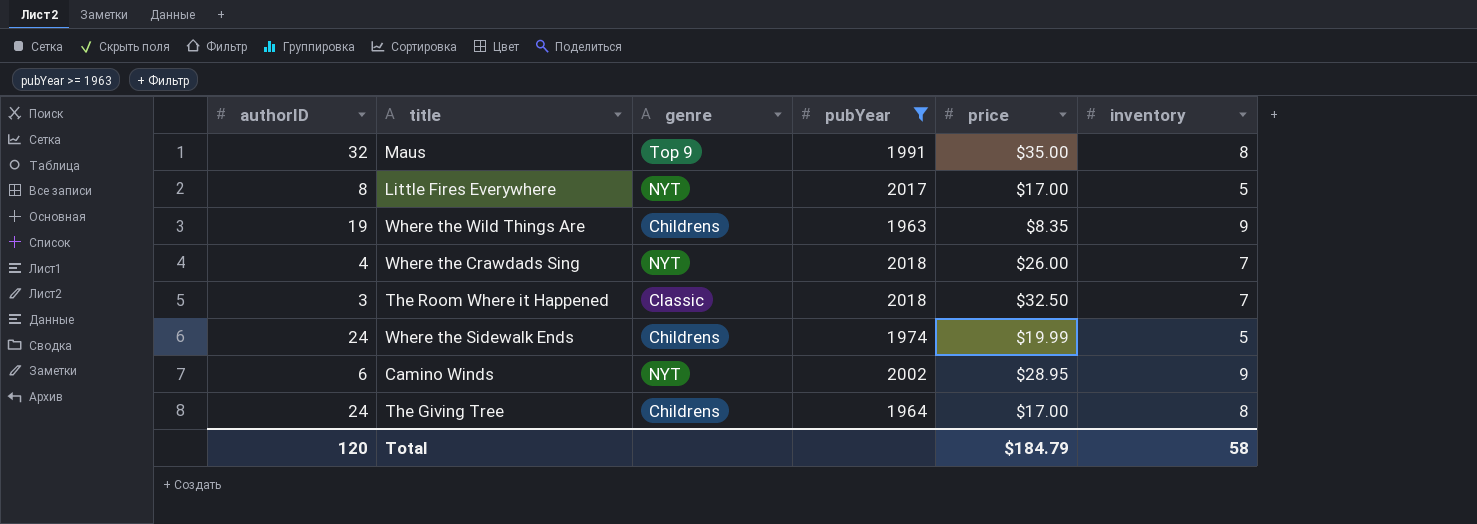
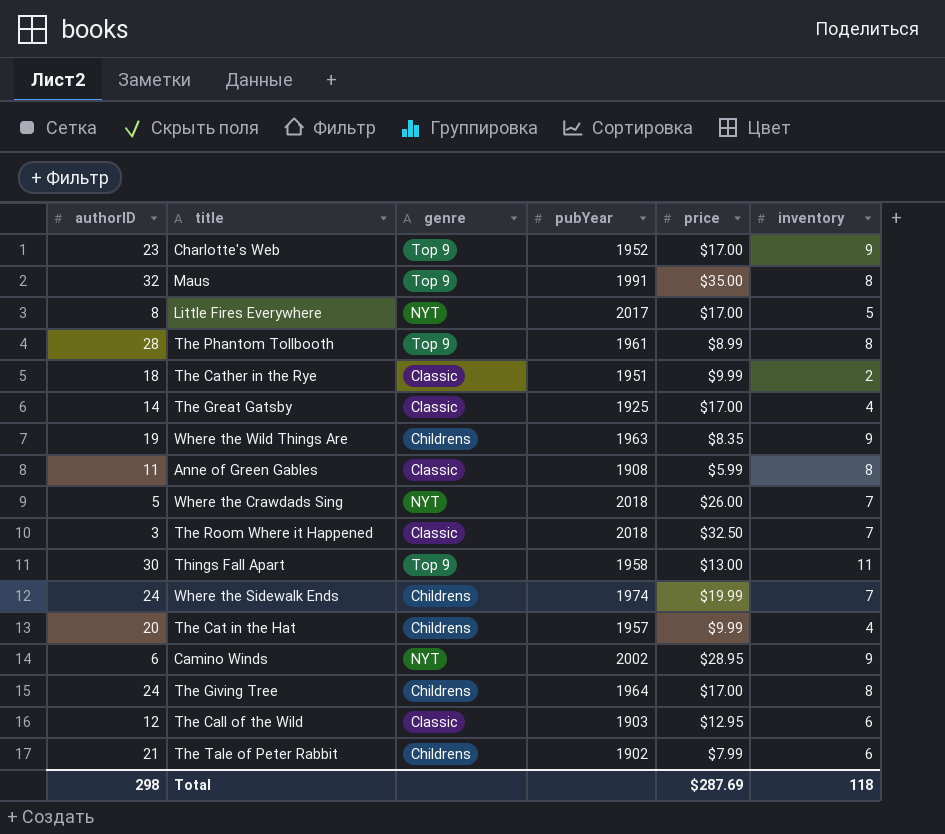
filter: pubYear >= 1963 -> none
Where the Crawdads Sing | authorID: 4 -> 5
Where the Sidewalk Ends | inventory: 5 -> 7
Total | authorID: 120 -> 298
Total | price: $184.79 -> $287.69
Total | inventory: 58 -> 118

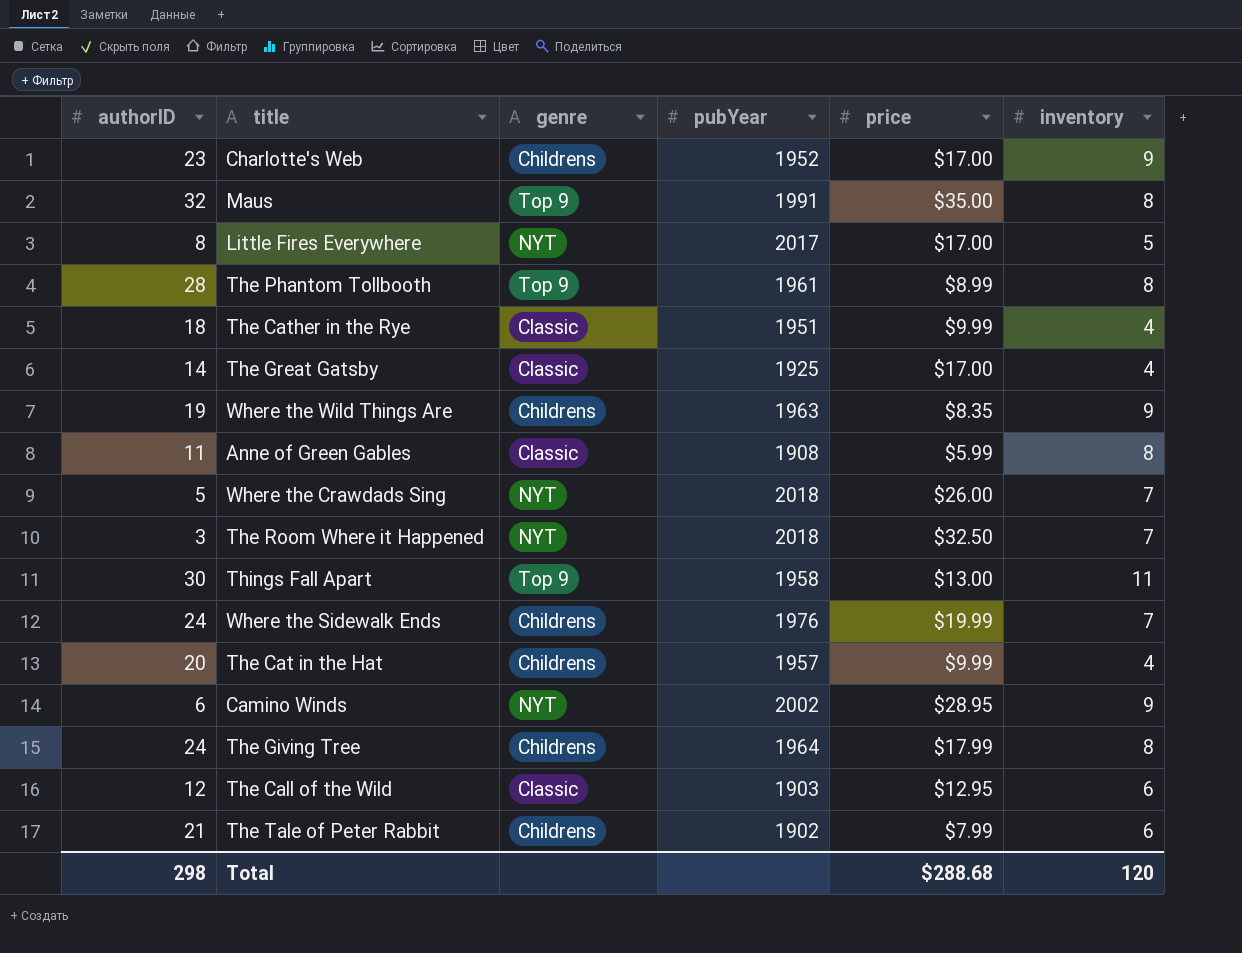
Charlotte's Web | genre: Top 9 -> Childrens
The Cather in the Rye | inventory: 2 -> 4
The Room Where it Happened | genre: Classic -> NYT
Where the Sidewalk Ends | pubYear: 1974 -> 1976
The Giving Tree | price: $17.00 -> $17.99
Total | price: $287.69 -> $288.68
Total | inventory: 118 -> 120

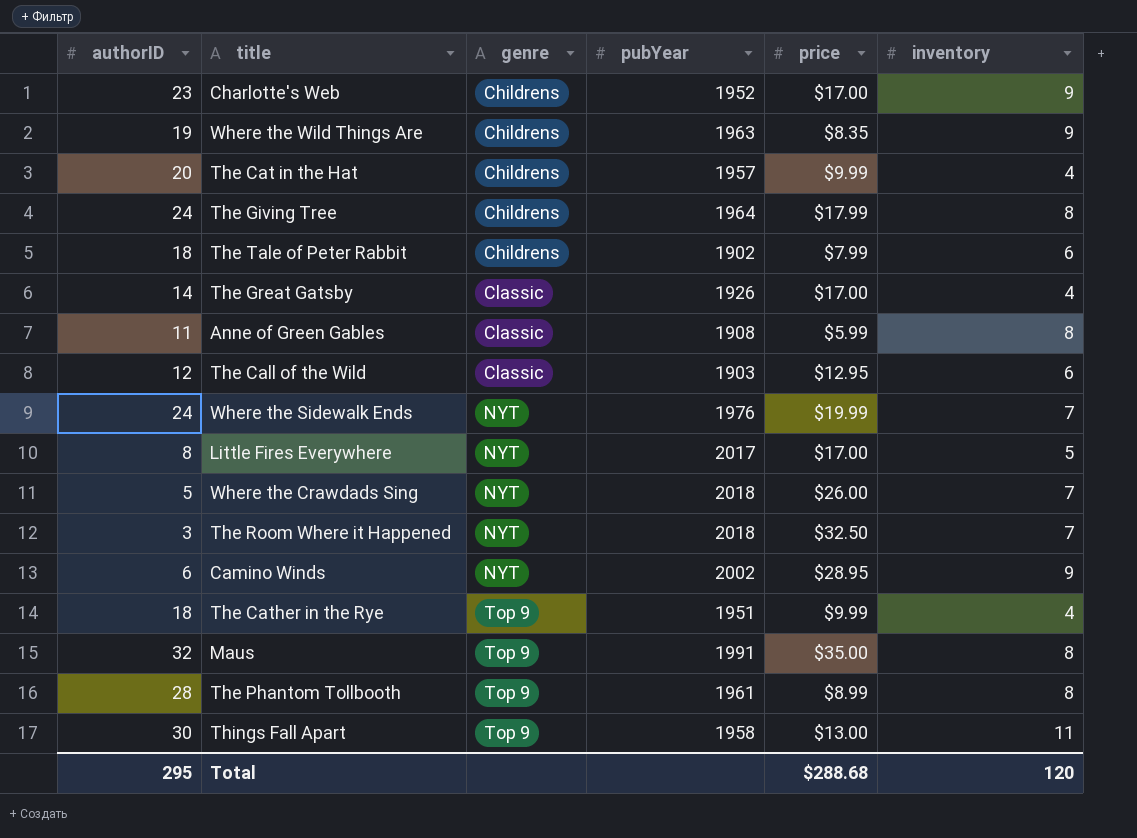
row order: none -> genre ascending
The Tale of Peter Rabbit | authorID: 21 -> 18
The Great Gatsby | pubYear: 1925 -> 1926
Where the Sidewalk Ends | genre: Childrens -> NYT
The Cather in the Rye | genre: Classic -> Top 9
Total | authorID: 298 -> 295

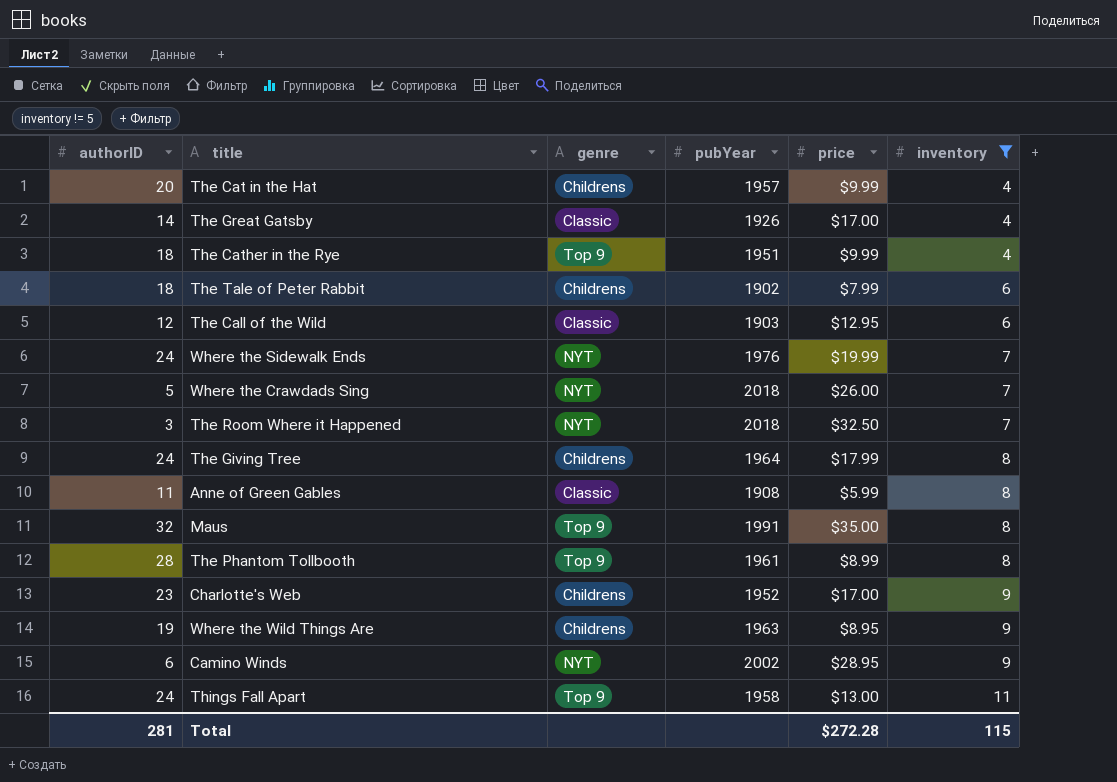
filter: none -> inventory != 5
row order: genre ascending -> inventory ascending
Where the Wild Things Are | price: $8.35 -> $8.95
Things Fall Apart | authorID: 30 -> 24
Total | authorID: 295 -> 281
Total | price: $288.68 -> $272.28
Total | inventory: 120 -> 115

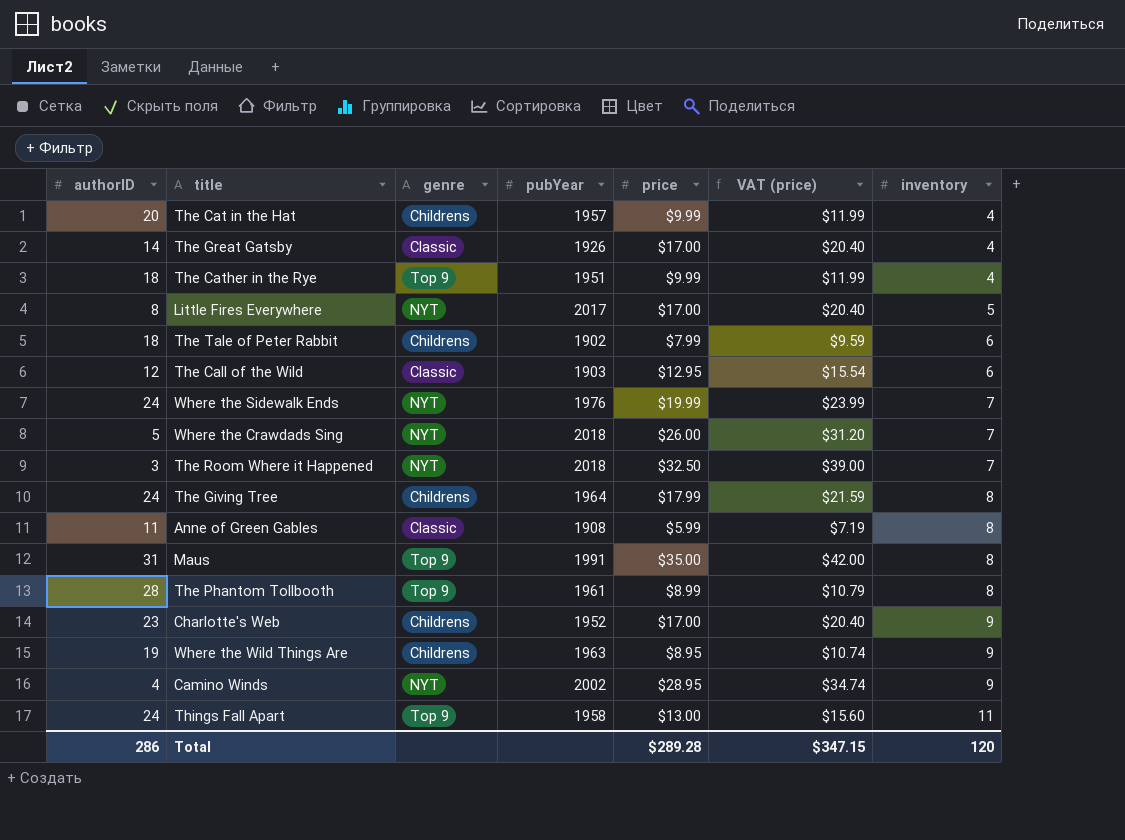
filter: inventory != 5 -> none
column VAT (price) | formula: none -> [price] * 1.2
Maus | authorID: 32 -> 31
Camino Winds | authorID: 6 -> 4
Total | authorID: 281 -> 286
Total | price: $272.28 -> $289.28
Total | inventory: 115 -> 120

